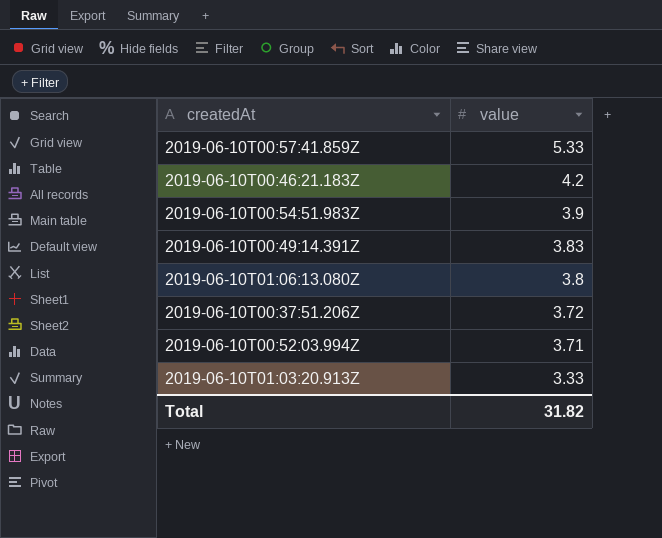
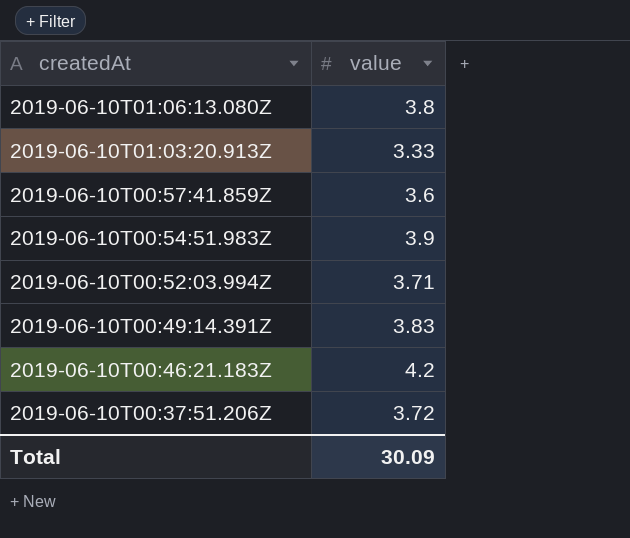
row order: value descending -> createdAt descending
2019-06-10T00:57:41.859Z | value: 5.33 -> 3.6
Total | value: 31.82 -> 30.09

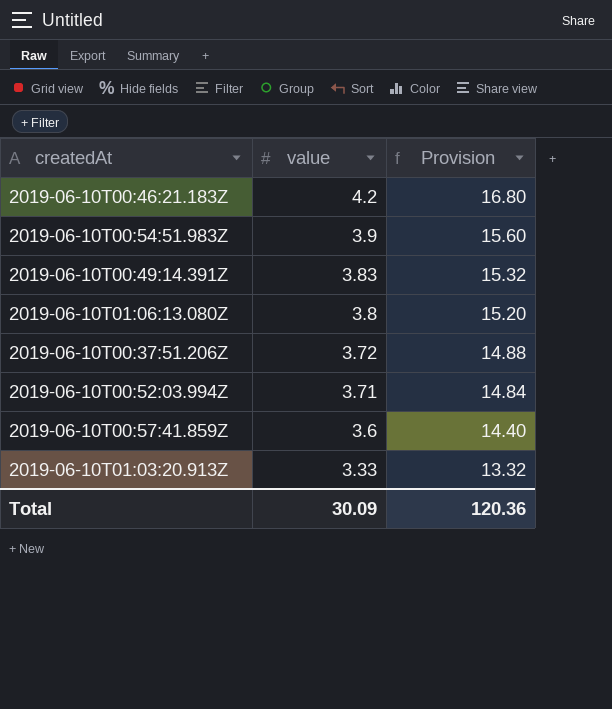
row order: createdAt descending -> value descending
column Provision | formula: none -> [value] * 4

